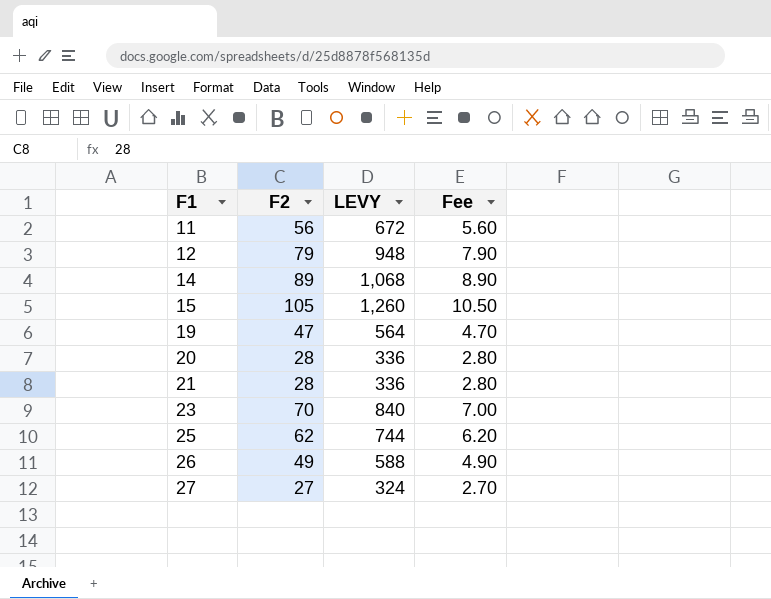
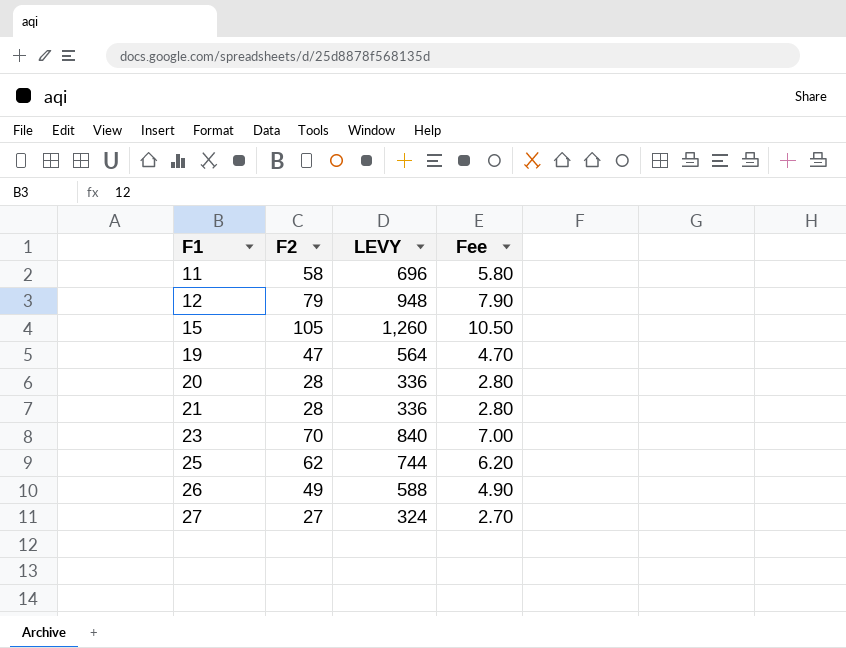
row 14: 89 | 1,068 | 8.90 -> none
11 | F2: 56 -> 58
11 | LEVY: 672 -> 696
11 | Fee: 5.60 -> 5.80

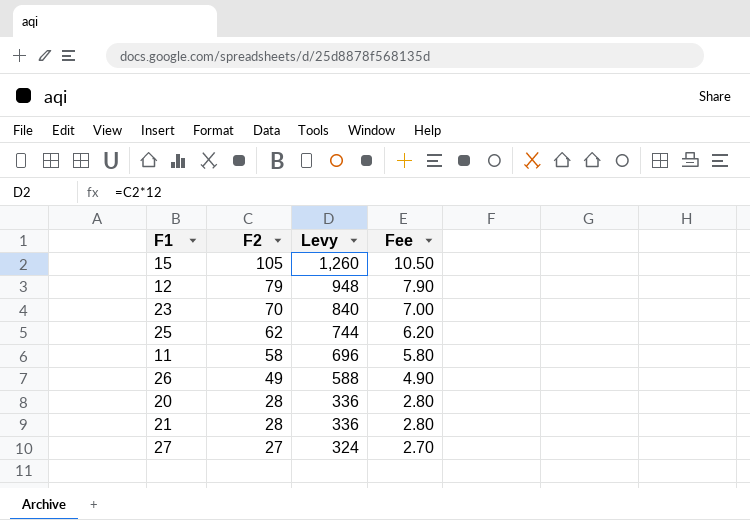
row order: F1 ascending -> F2 descending
column name: LEVY -> Levy
row 19: 47 | 564 | 4.70 -> none

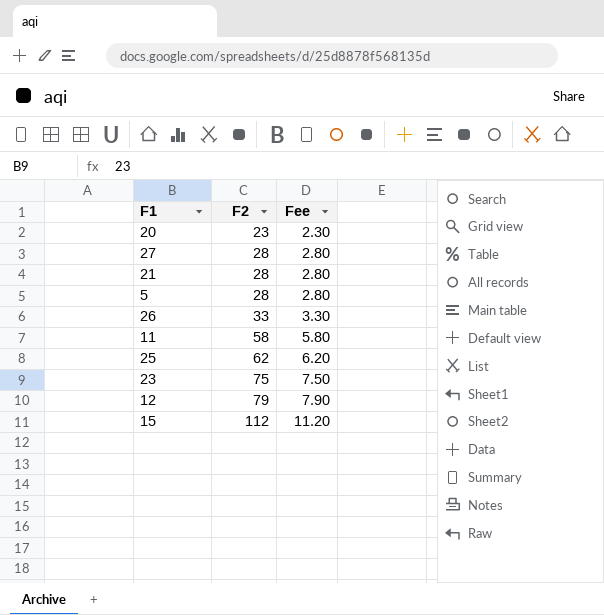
row order: F2 descending -> F2 ascending
column Levy | formula: [F2] * 12 -> none
20 | F2: 28 -> 23
20 | Fee: 2.80 -> 2.30
27 | F2: 27 -> 28
27 | Fee: 2.70 -> 2.80
row 5: none -> 28 | 2.80
26 | F2: 49 -> 33
26 | Fee: 4.90 -> 3.30
23 | F2: 70 -> 75
23 | Fee: 7.00 -> 7.50
15 | F2: 105 -> 112
15 | Fee: 10.50 -> 11.20

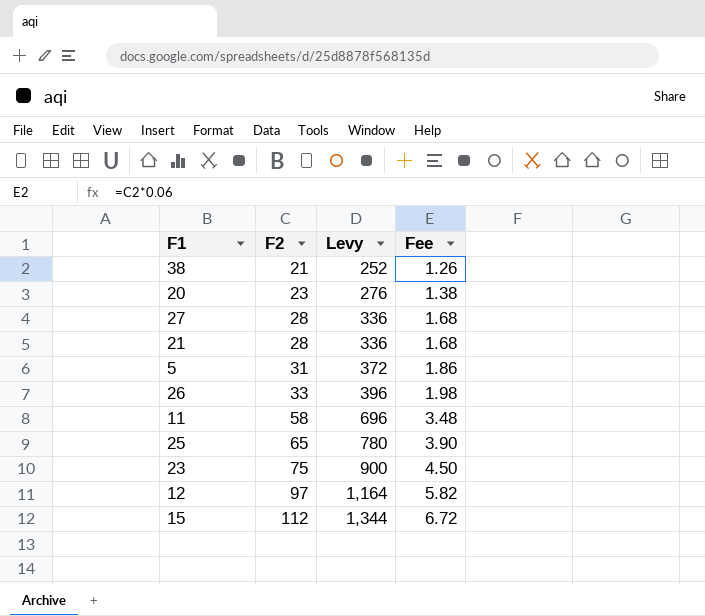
column Levy | formula: none -> [F2] * 12
column Fee | formula: [F2] * 0.1 -> [F2] * 0.06
row 38: none -> 21 | 252 | 1.26
5 | F2: 28 -> 31
25 | F2: 62 -> 65
12 | F2: 79 -> 97

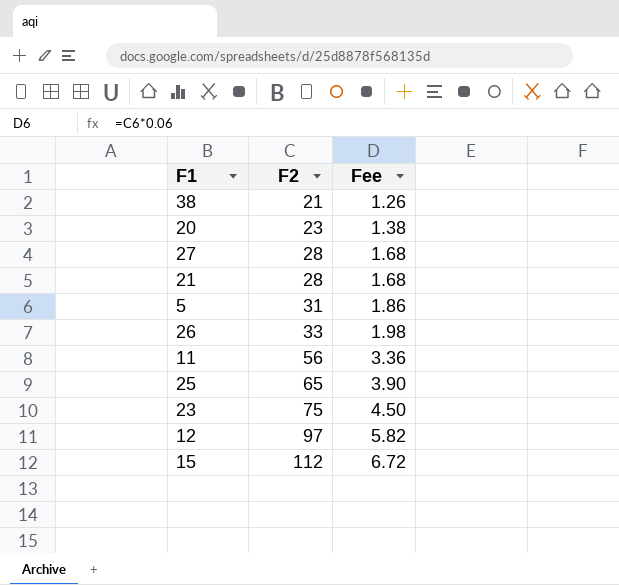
column Levy | formula: [F2] * 12 -> none
11 | F2: 58 -> 56
11 | Fee: 3.48 -> 3.36

